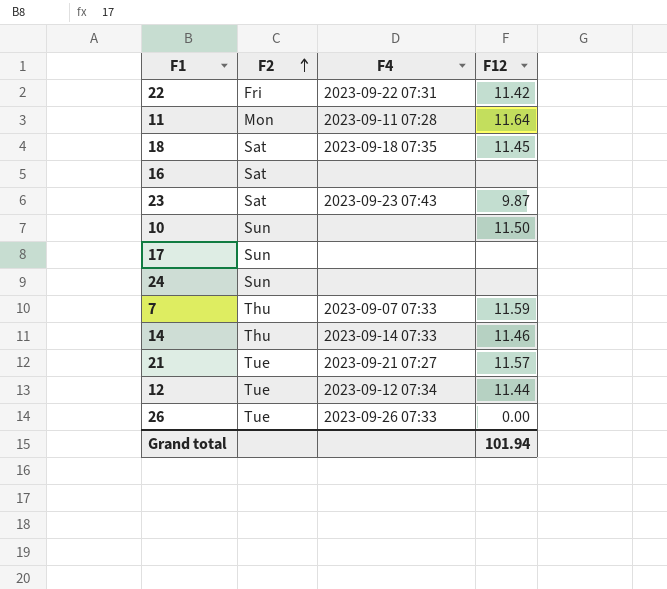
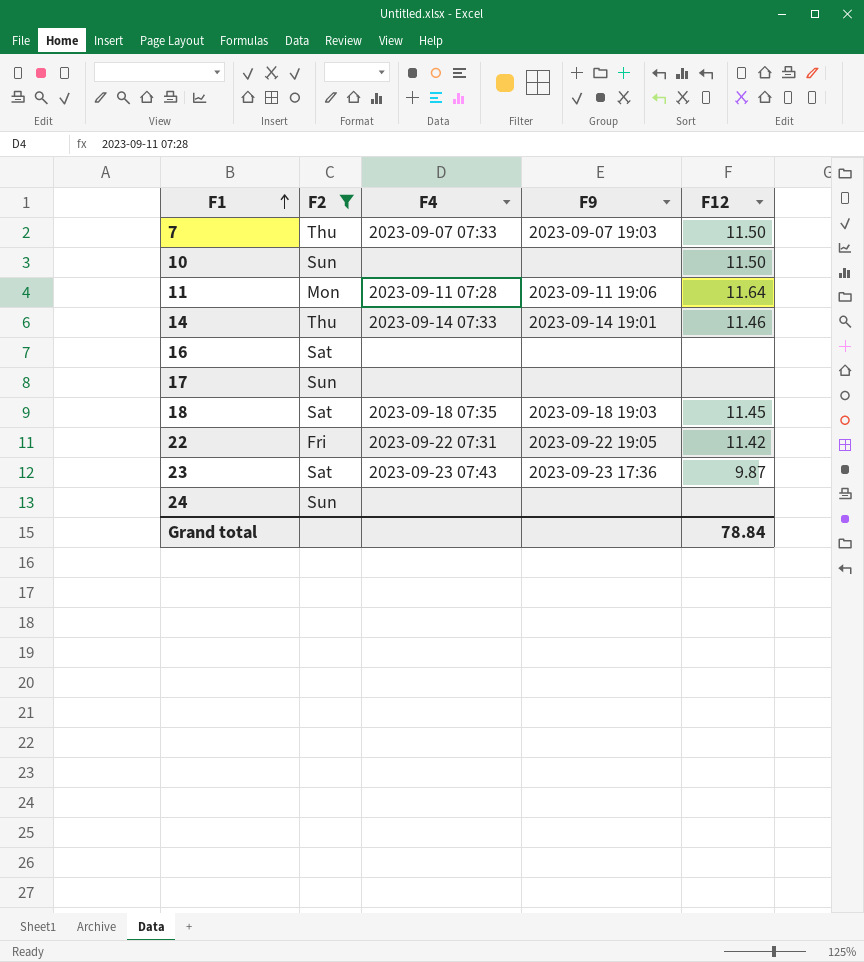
filter: none -> F2 != Tue
row order: F2 ascending -> F1 ascending
column F9 | position: none -> 4
7 | F12: 11.59 -> 11.50
Grand total | F12: 101.94 -> 78.84

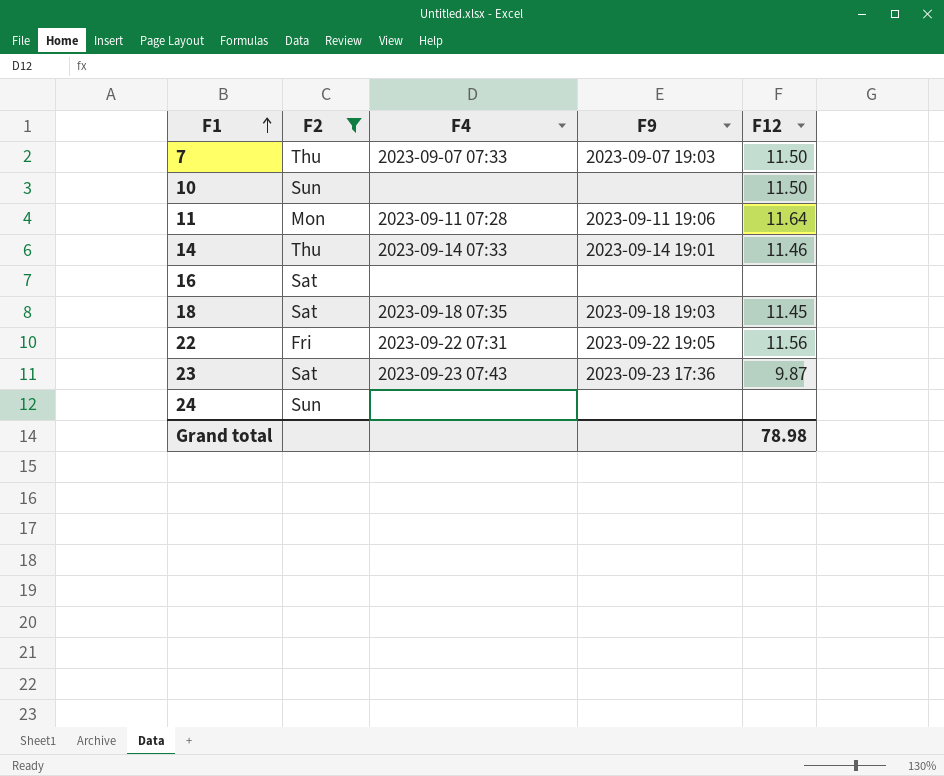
row 17: Sun | none | none | none -> none
22 | F12: 11.42 -> 11.56
Grand total | F12: 78.84 -> 78.98

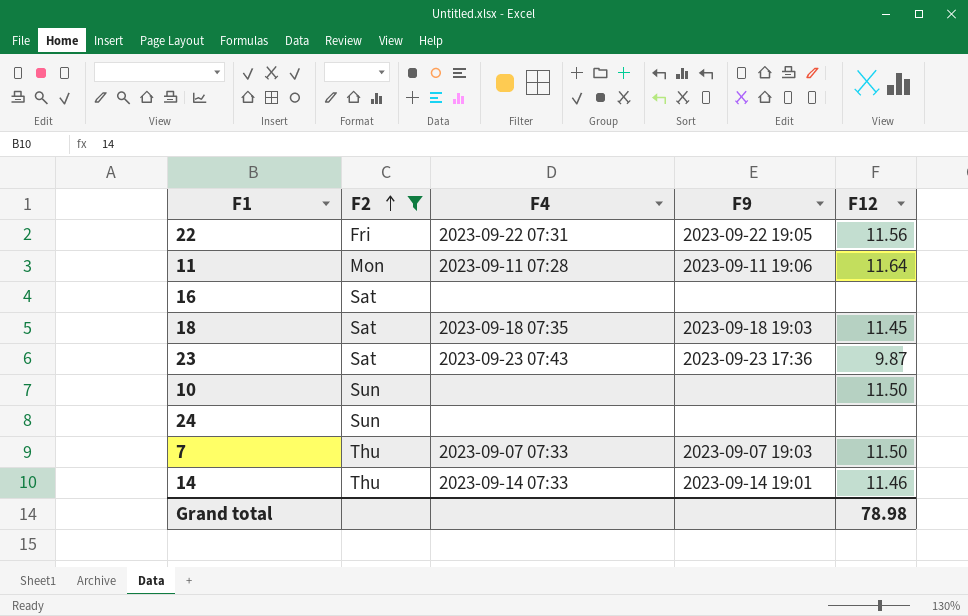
row order: F1 ascending -> F2 ascending

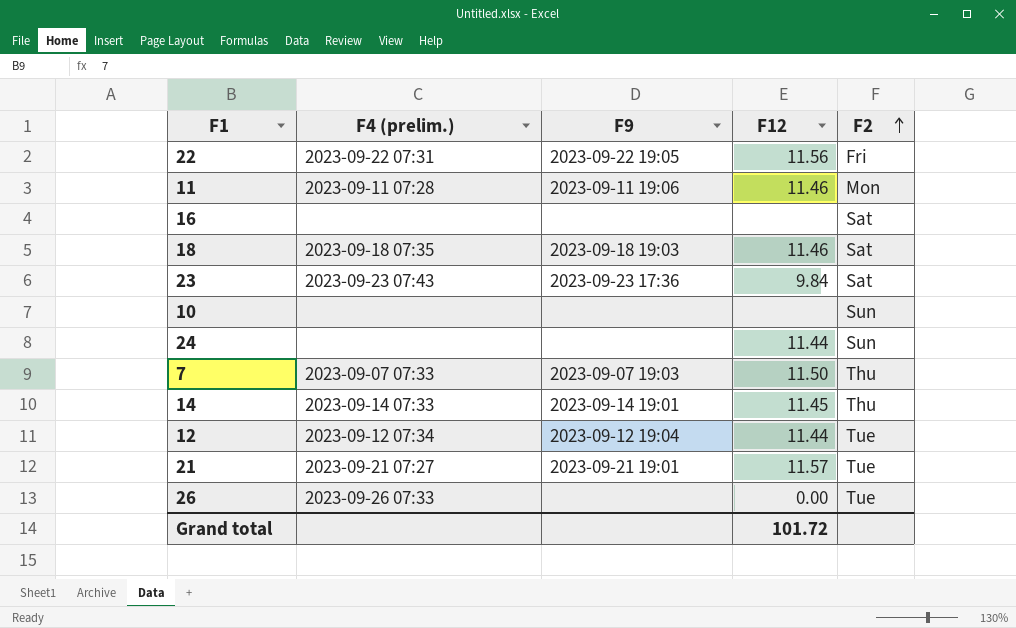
filter: F2 != Tue -> none
column name: F4 -> F4 (prelim.)
column F2 | position: 2 -> 5
11 | F12: 11.64 -> 11.46
18 | F12: 11.45 -> 11.46
23 | F12: 9.87 -> 9.84
10 | F12: 11.50 -> none
24 | F12: none -> 11.44
14 | F12: 11.46 -> 11.45
Grand total | F12: 78.98 -> 101.72

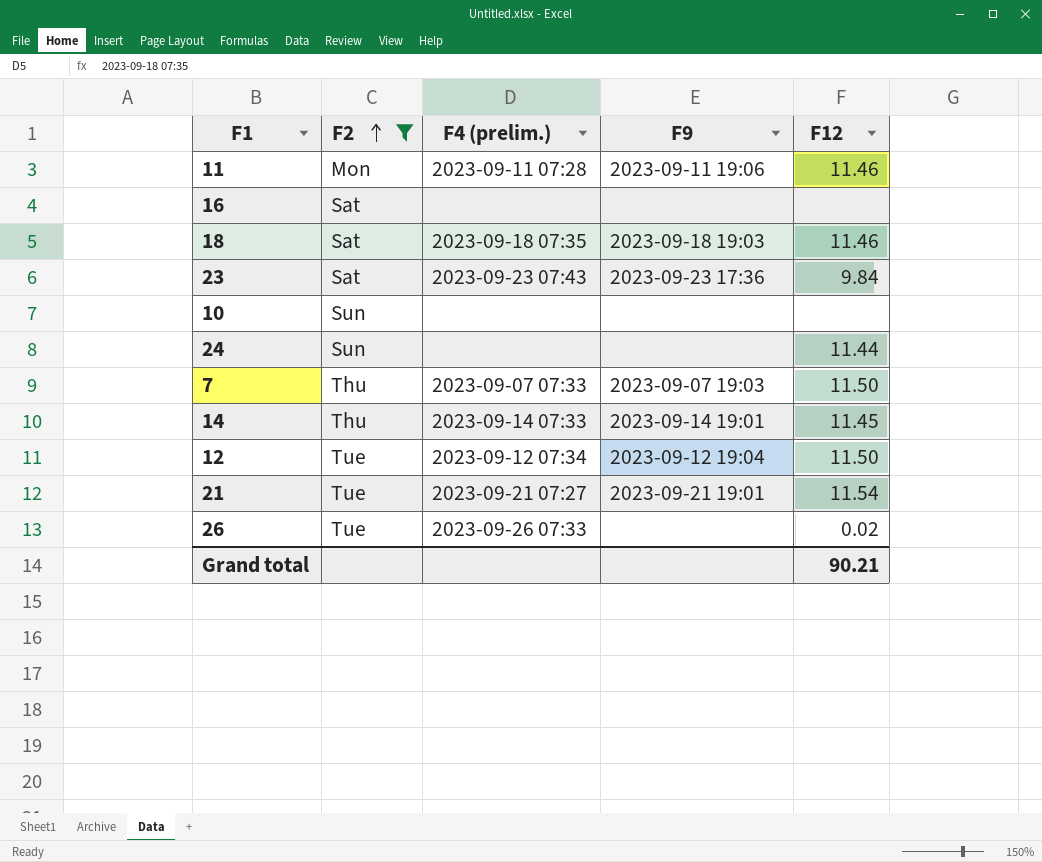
filter: none -> F2 != Fri
column F2 | position: 5 -> 2
12 | F12: 11.44 -> 11.50
21 | F12: 11.57 -> 11.54
26 | F12: 0.00 -> 0.02
Grand total | F12: 101.72 -> 90.21

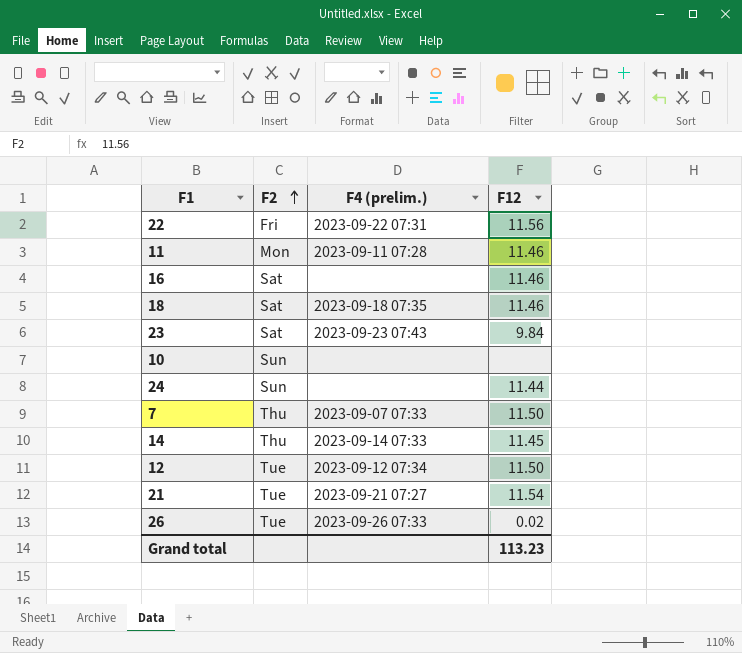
filter: F2 != Fri -> none
column F9 | position: 4 -> none
16 | F12: none -> 11.46
Grand total | F12: 90.21 -> 113.23

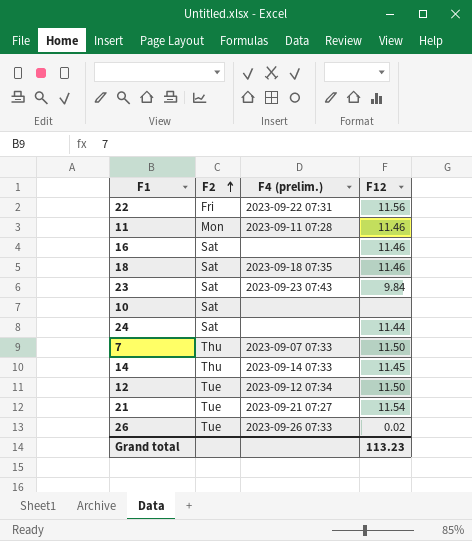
10 | F2: Sun -> Sat
24 | F2: Sun -> Sat

